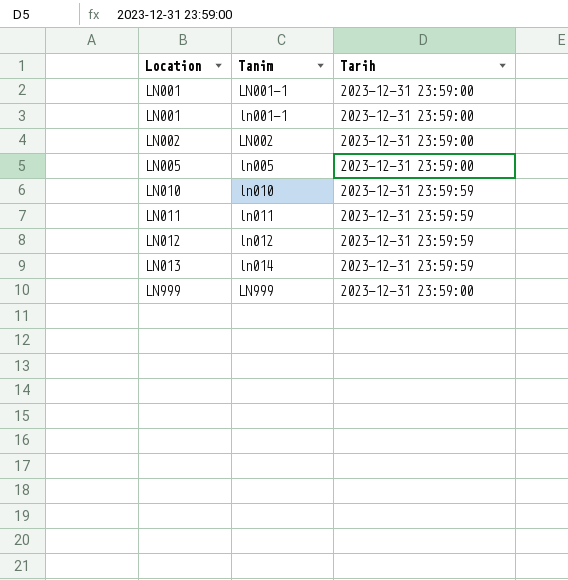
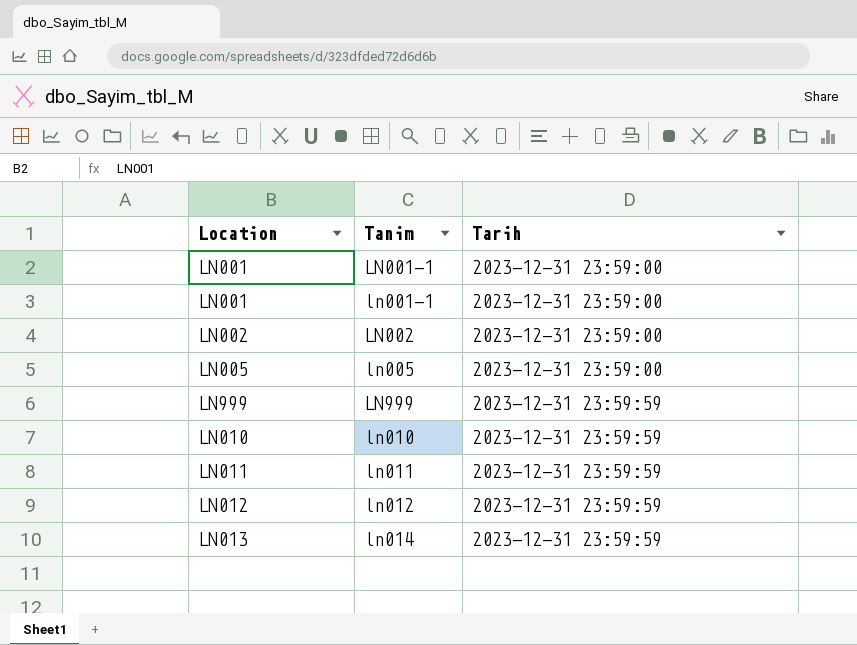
row order: Location ascending -> Tarih ascending
LN999 | Tarih: 2023-12-31 23:59:00 -> 2023-12-31 23:59:59

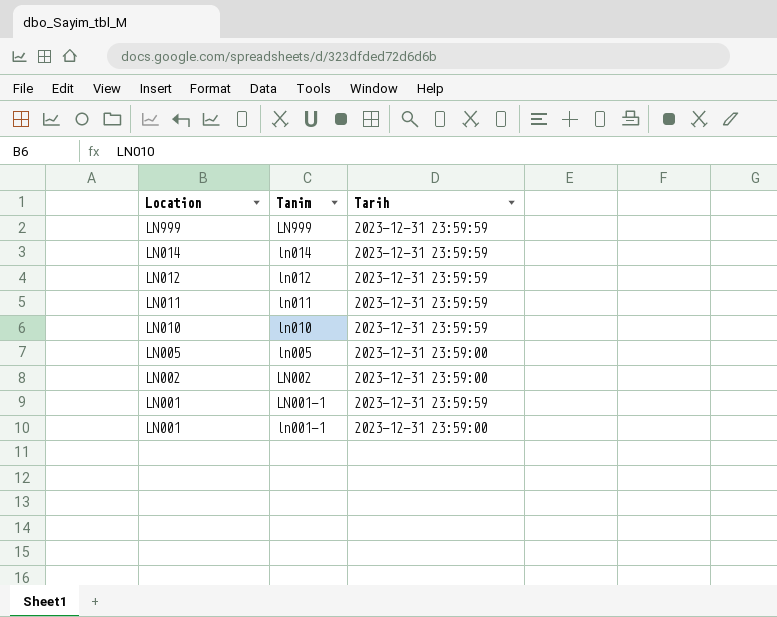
row order: Tarih ascending -> Location descending
ln014 | Location: LN013 -> LN014
LN001-1 | Tarih: 2023-12-31 23:59:00 -> 2023-12-31 23:59:59

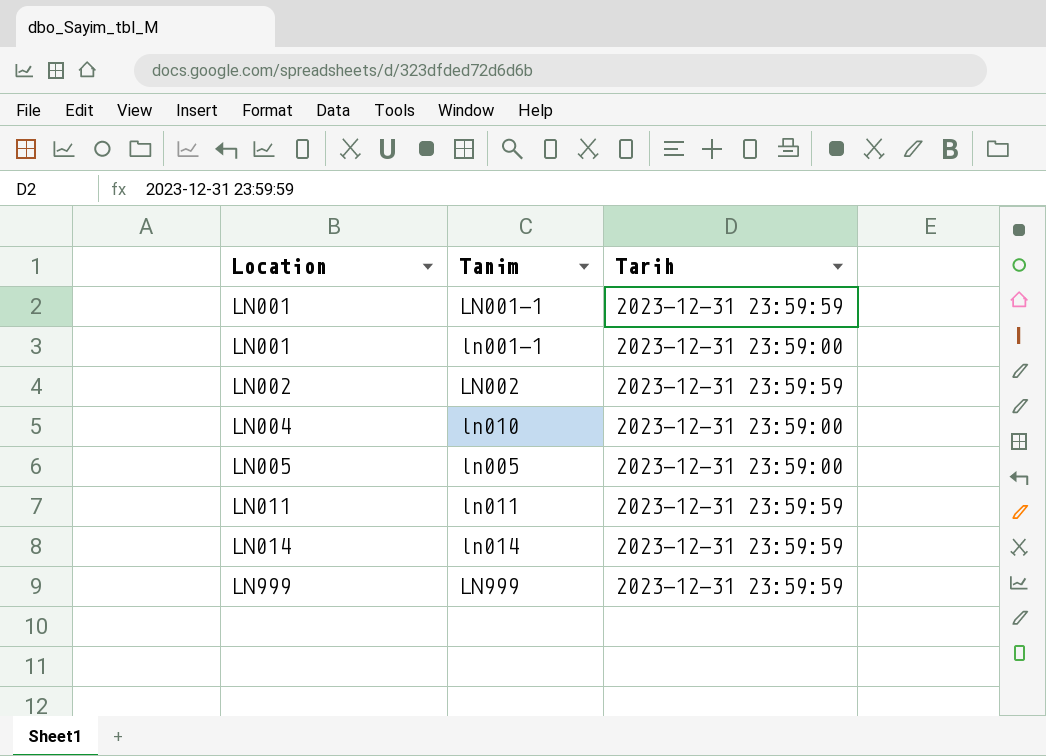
row order: Location descending -> Location ascending
row ln012: LN012 | 2023-12-31 23:59:59 -> none
LN002 | Tarih: 2023-12-31 23:59:00 -> 2023-12-31 23:59:59
ln010 | Location: LN010 -> LN004
ln010 | Tarih: 2023-12-31 23:59:59 -> 2023-12-31 23:59:00

